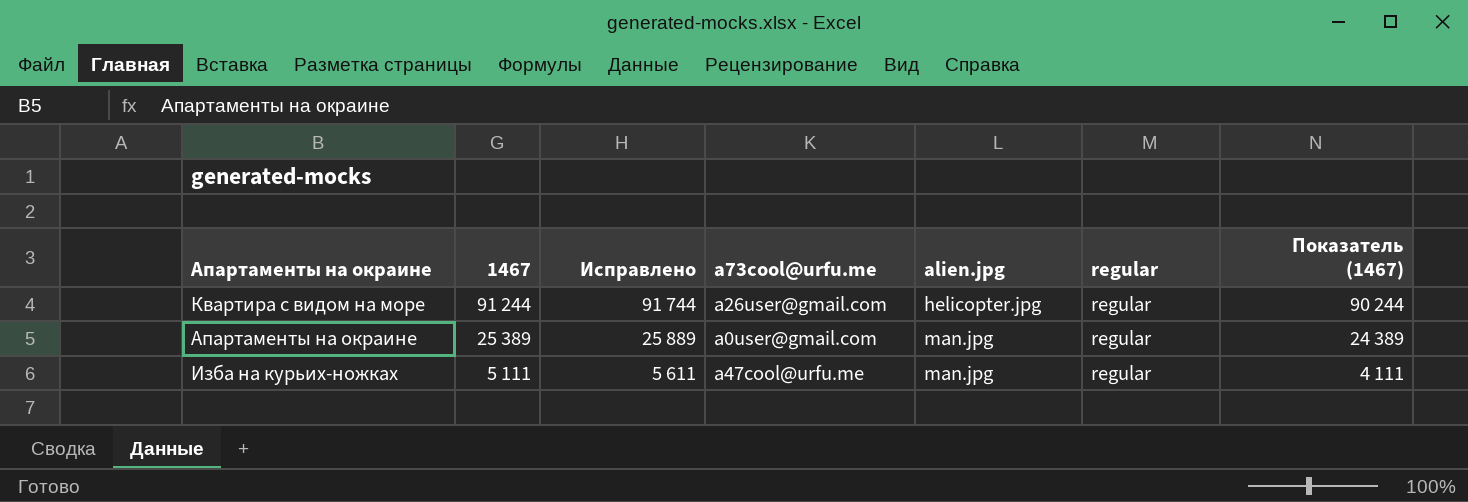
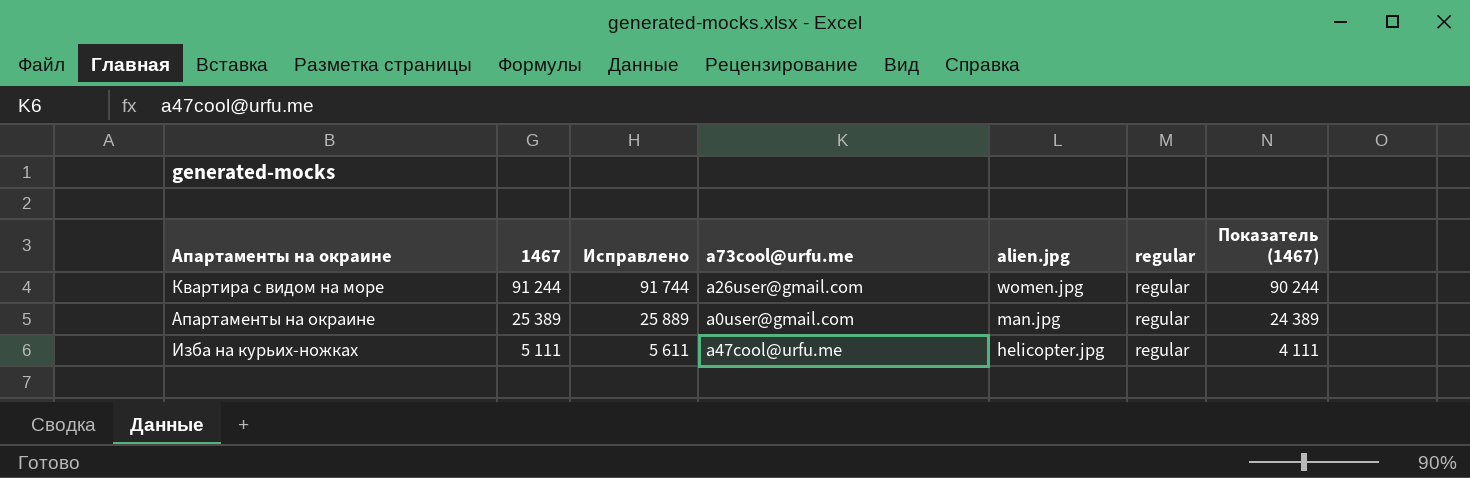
Квартира с видом на море | alien.jpg: helicopter.jpg -> women.jpg
Изба на курьих-ножках | alien.jpg: man.jpg -> helicopter.jpg

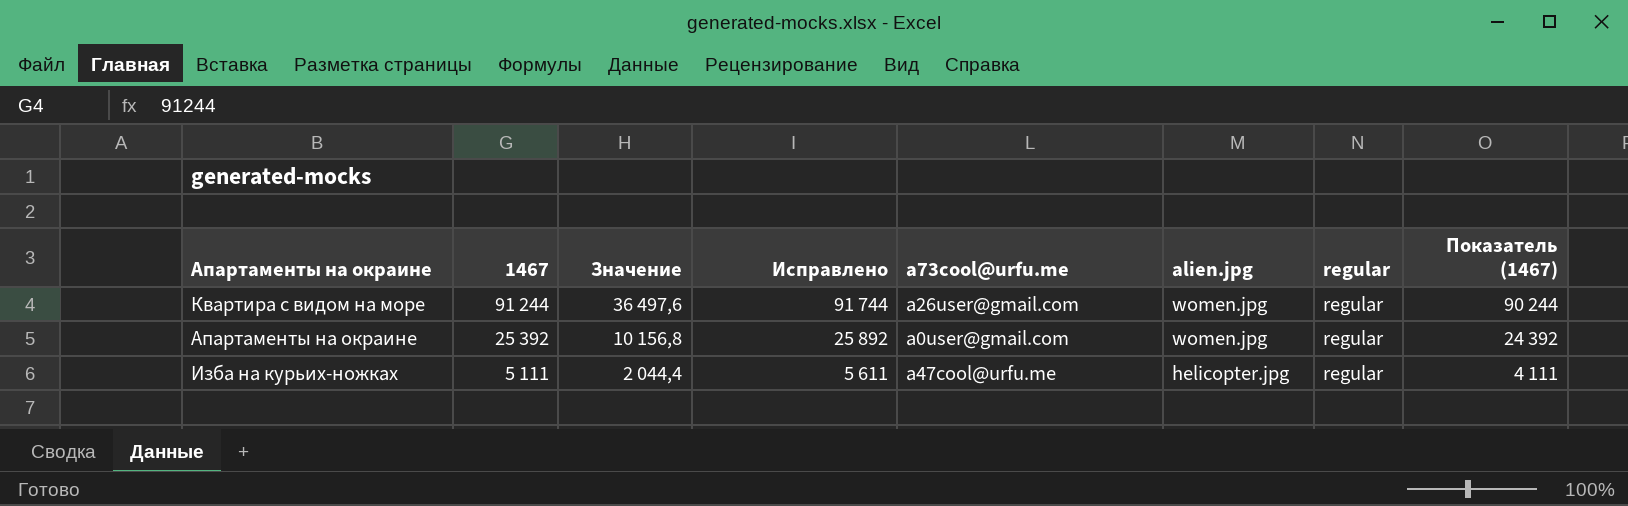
column Значение | formula: none -> [1467] * 0,4
Апартаменты на окраине | 1467: 25 389 -> 25 392
Апартаменты на окраине | Исправлено: 25 889 -> 25 892
Апартаменты на окраине | alien.jpg: man.jpg -> women.jpg
Апартаменты на окраине | Показатель (1467): 24 389 -> 24 392

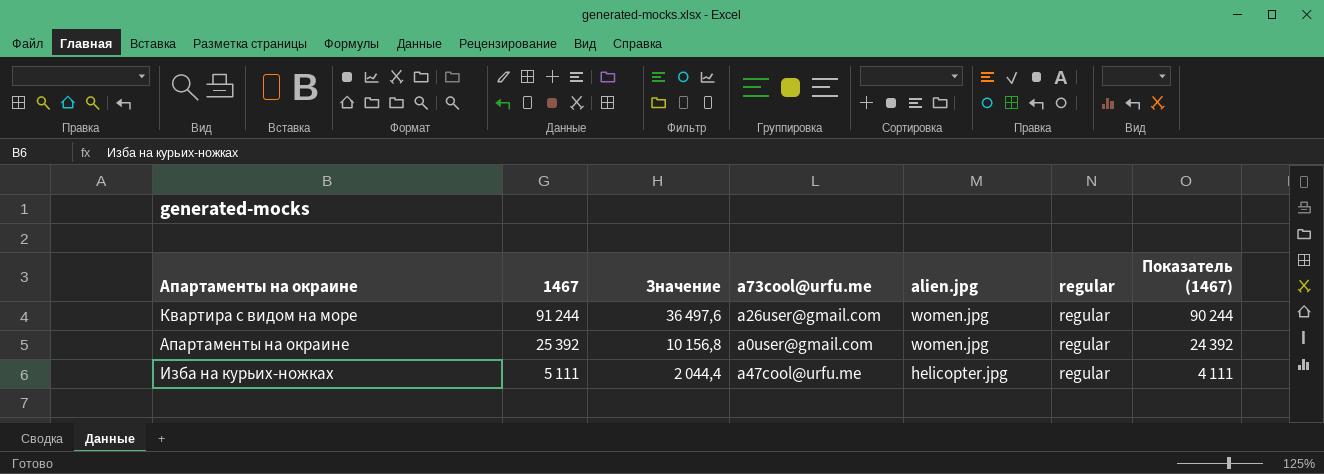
column Исправлено | formula: [1467] + 500 -> none

